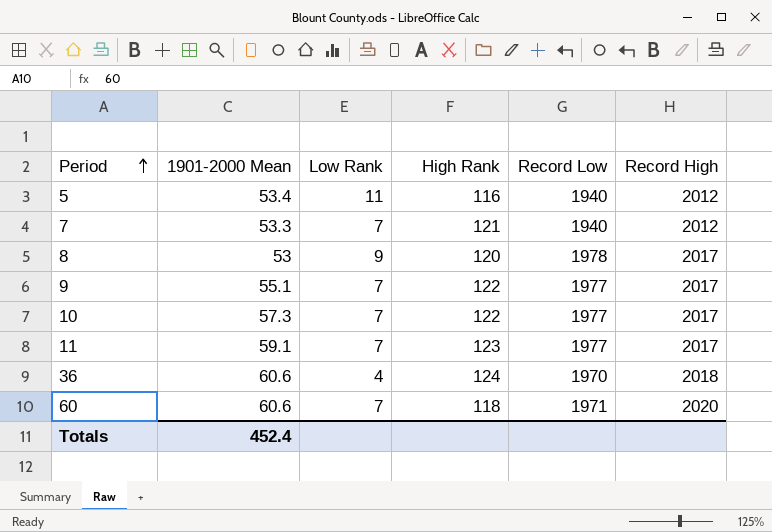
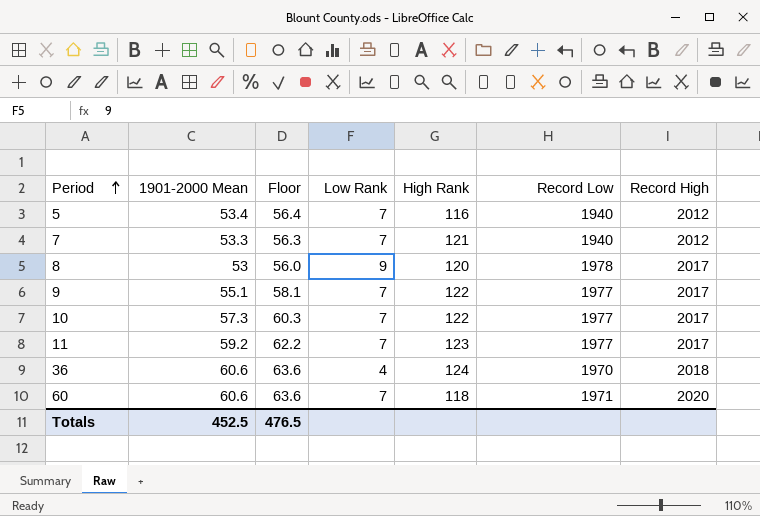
column Floor | formula: none -> [1901-2000 Mean] + 3
5 | Low Rank: 11 -> 7
11 | 1901-2000 Mean: 59.1 -> 59.2
Totals | 1901-2000 Mean: 452.4 -> 452.5

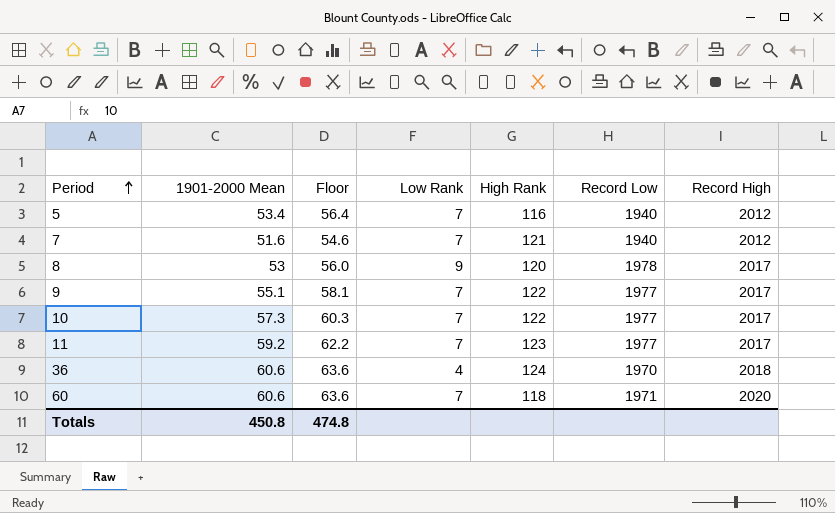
7 | 1901-2000 Mean: 53.3 -> 51.6
7 | Floor: 56.3 -> 54.6
Totals | 1901-2000 Mean: 452.5 -> 450.8
Totals | Floor: 476.5 -> 474.8

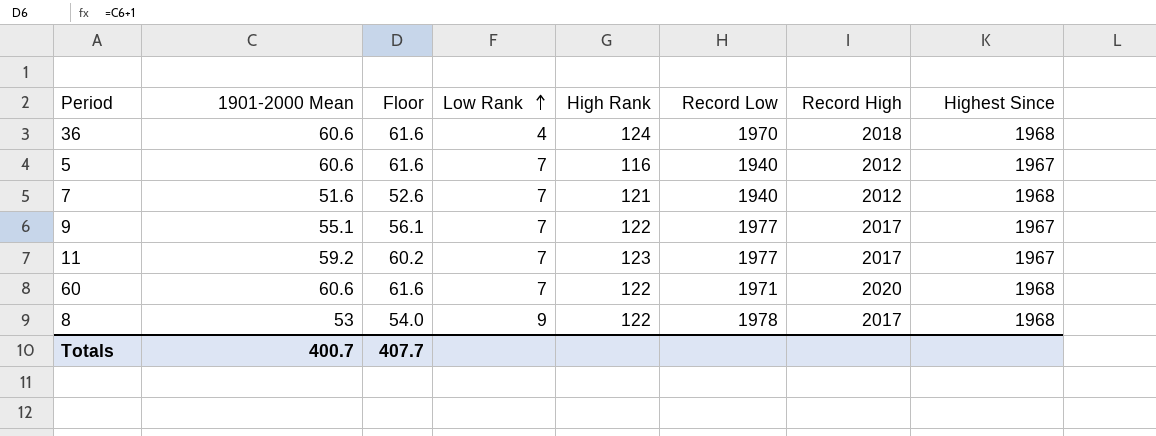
row order: Period ascending -> Low Rank ascending
column Floor | formula: [1901-2000 Mean] + 3 -> [1901-2000 Mean] + 1
column Highest Since | position: none -> 8
row 10: 57.3 | 60.3 | 7 | 122 | 1977 | 2017 -> none
5 | 1901-2000 Mean: 53.4 -> 60.6
60 | High Rank: 118 -> 122
8 | High Rank: 120 -> 122
Totals | 1901-2000 Mean: 450.8 -> 400.7
Totals | Floor: 474.8 -> 407.7

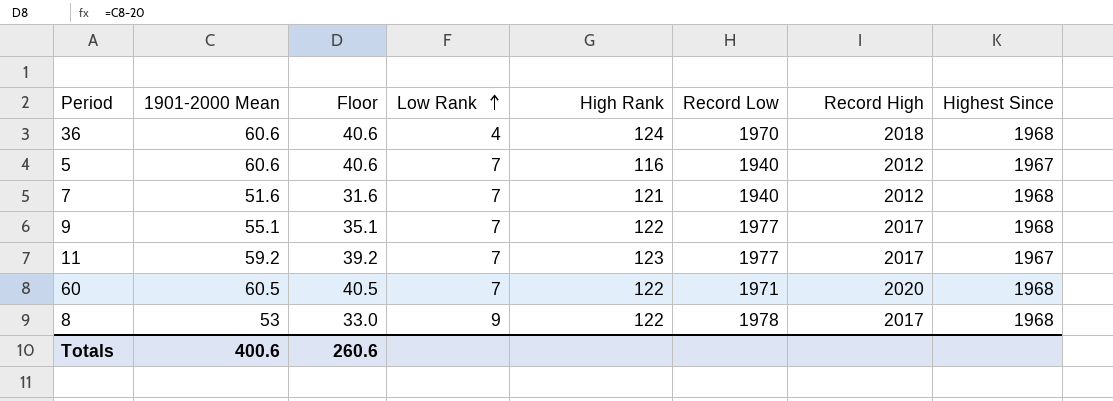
column Floor | formula: [1901-2000 Mean] + 1 -> [1901-2000 Mean] - 20
9 | Highest Since: 1967 -> 1968
60 | 1901-2000 Mean: 60.6 -> 60.5
Totals | 1901-2000 Mean: 400.7 -> 400.6
Totals | Floor: 407.7 -> 260.6

